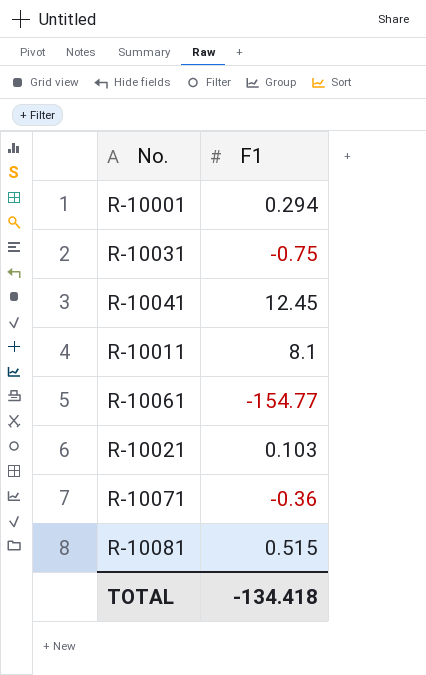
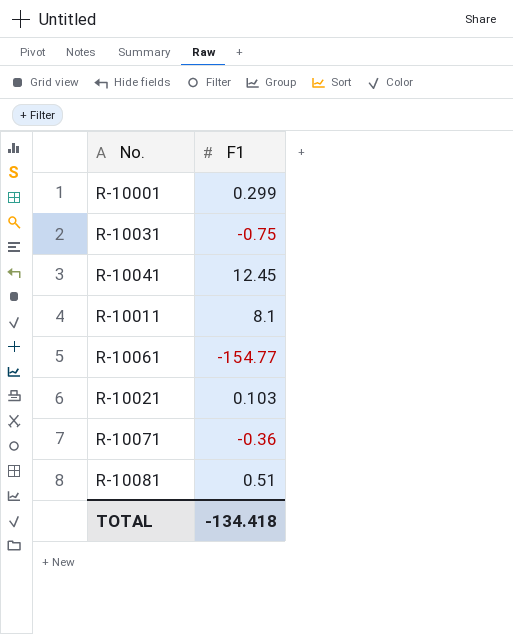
R-10001 | F1: 0.294 -> 0.299
R-10081 | F1: 0.515 -> 0.51

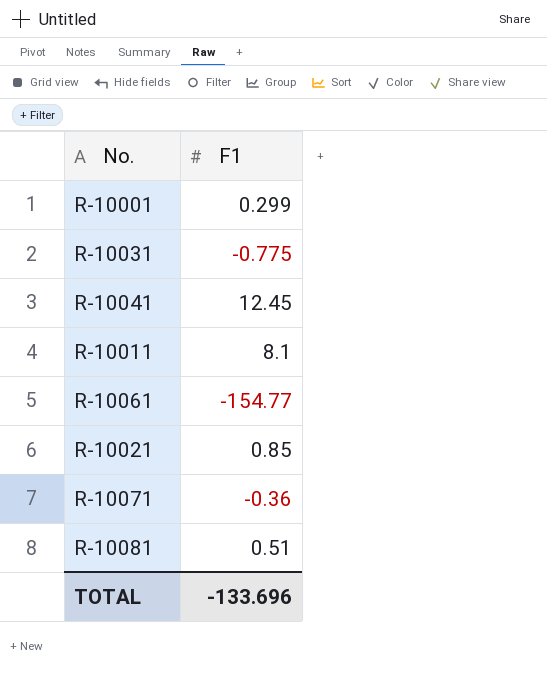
R-10031 | F1: -0.75 -> -0.775
R-10021 | F1: 0.103 -> 0.85
TOTAL | F1: -134.418 -> -133.696

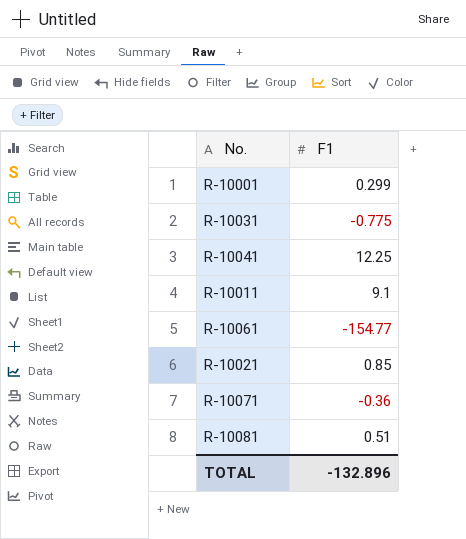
R-10041 | F1: 12.45 -> 12.25
R-10011 | F1: 8.1 -> 9.1
TOTAL | F1: -133.696 -> -132.896

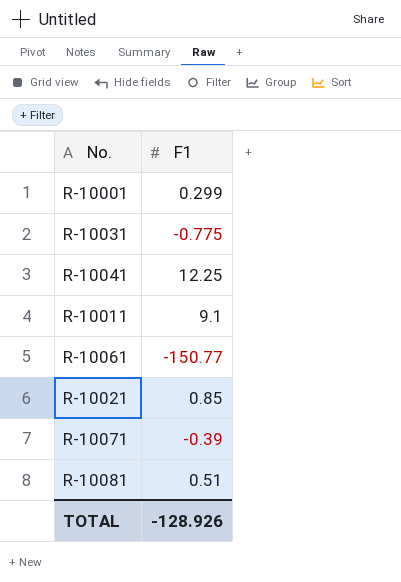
R-10061 | F1: -154.77 -> -150.77
R-10071 | F1: -0.36 -> -0.39
TOTAL | F1: -132.896 -> -128.926

